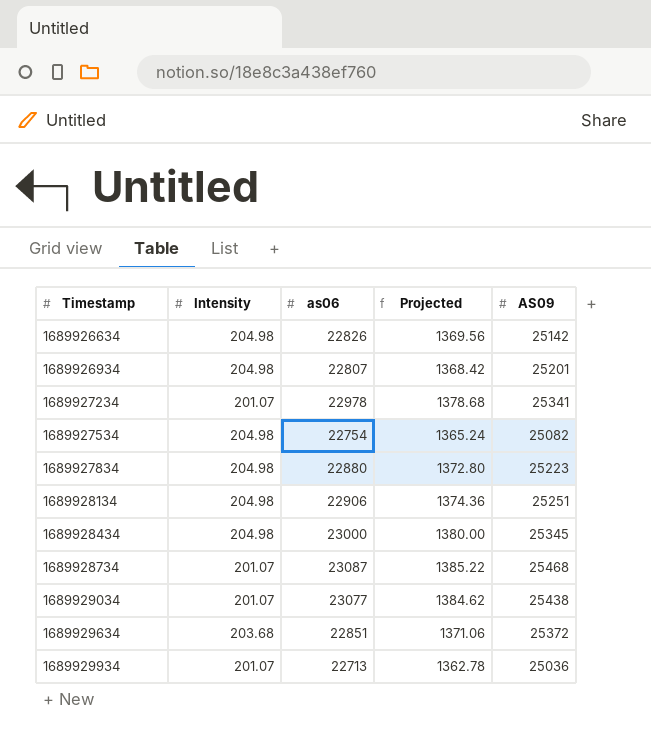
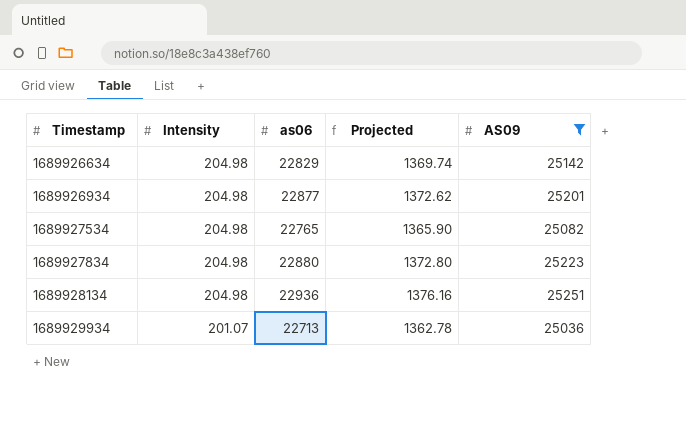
filter: none -> AS09 <= 25251
1689926634 | as06: 22826 -> 22829
1689926634 | Projected: 1369.56 -> 1369.74
1689926934 | as06: 22807 -> 22877
1689926934 | Projected: 1368.42 -> 1372.62
1689927534 | as06: 22754 -> 22765
1689927534 | Projected: 1365.24 -> 1365.90
1689928134 | as06: 22906 -> 22936
1689928134 | Projected: 1374.36 -> 1376.16

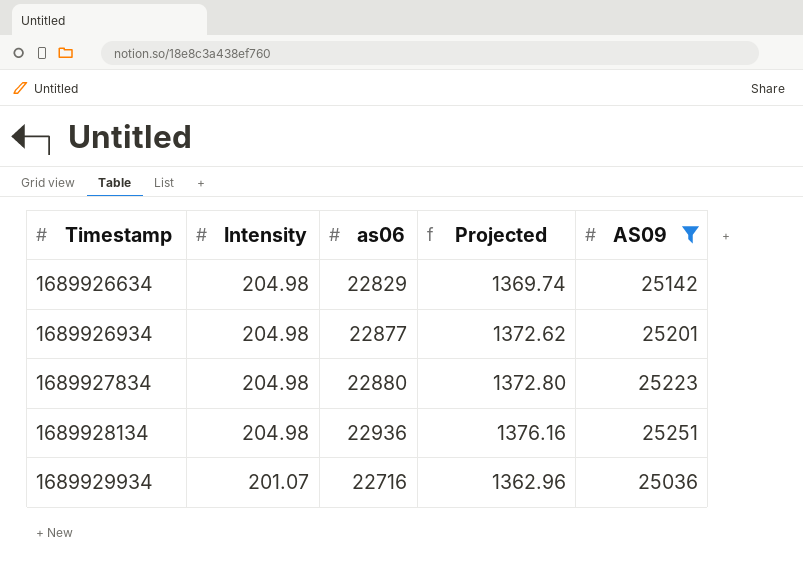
row 1689927534: 204.98 | 22765 | 1365.90 | 25082 -> none
1689929934 | as06: 22713 -> 22716
1689929934 | Projected: 1362.78 -> 1362.96

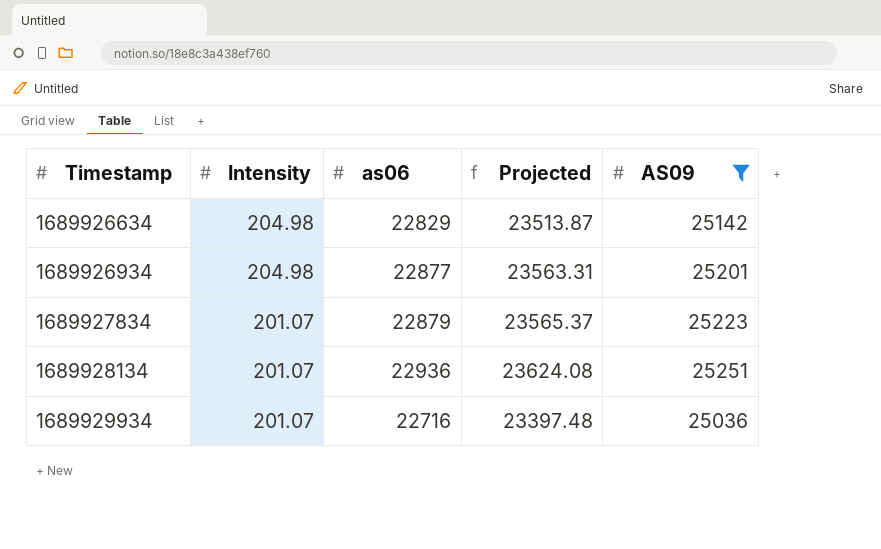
column Projected | formula: [as06] * 0.06 -> [as06] * 1.03
1689927834 | Intensity: 204.98 -> 201.07
1689927834 | as06: 22880 -> 22879
1689928134 | Intensity: 204.98 -> 201.07

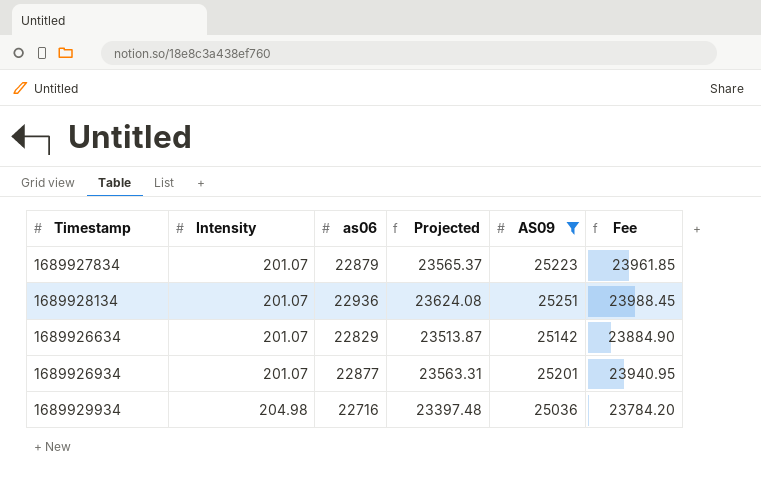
row order: Timestamp ascending -> Intensity ascending
column Fee | formula: none -> [AS09] * 0.95
1689926634 | Intensity: 204.98 -> 201.07
1689926934 | Intensity: 204.98 -> 201.07
1689929934 | Intensity: 201.07 -> 204.98

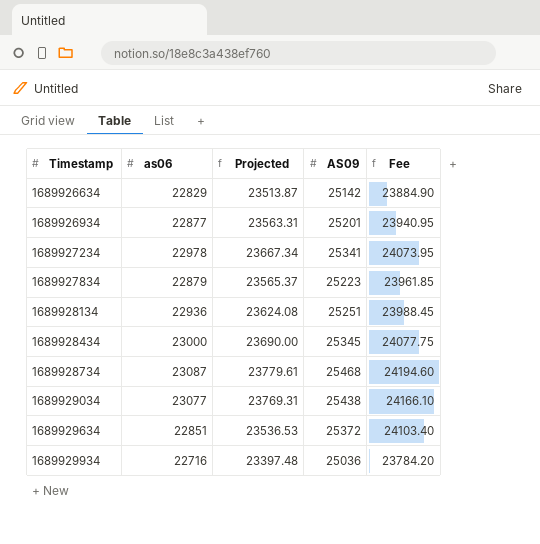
filter: AS09 <= 25251 -> none
row order: Intensity ascending -> Timestamp ascending
column Intensity | position: 2 -> none

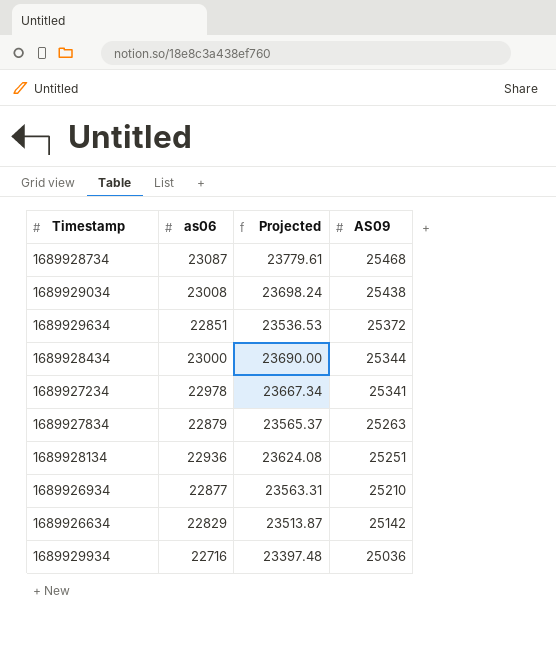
row order: Timestamp ascending -> AS09 descending
column Fee | formula: [AS09] * 0.95 -> none
1689929034 | as06: 23077 -> 23008
1689929034 | Projected: 23769.31 -> 23698.24
1689928434 | AS09: 25345 -> 25344
1689927834 | AS09: 25223 -> 25263
1689926934 | AS09: 25201 -> 25210

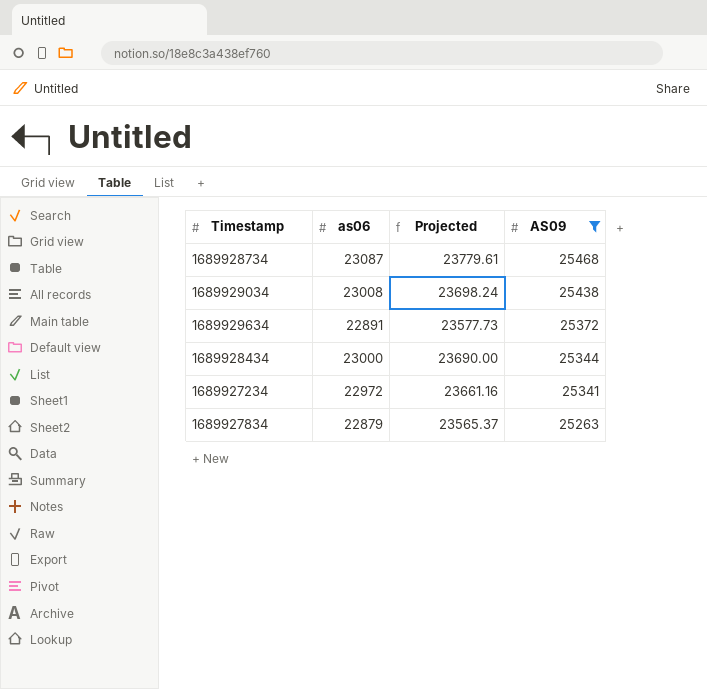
filter: none -> AS09 >= 25263
1689929634 | as06: 22851 -> 22891
1689929634 | Projected: 23536.53 -> 23577.73
1689927234 | as06: 22978 -> 22972
1689927234 | Projected: 23667.34 -> 23661.16

